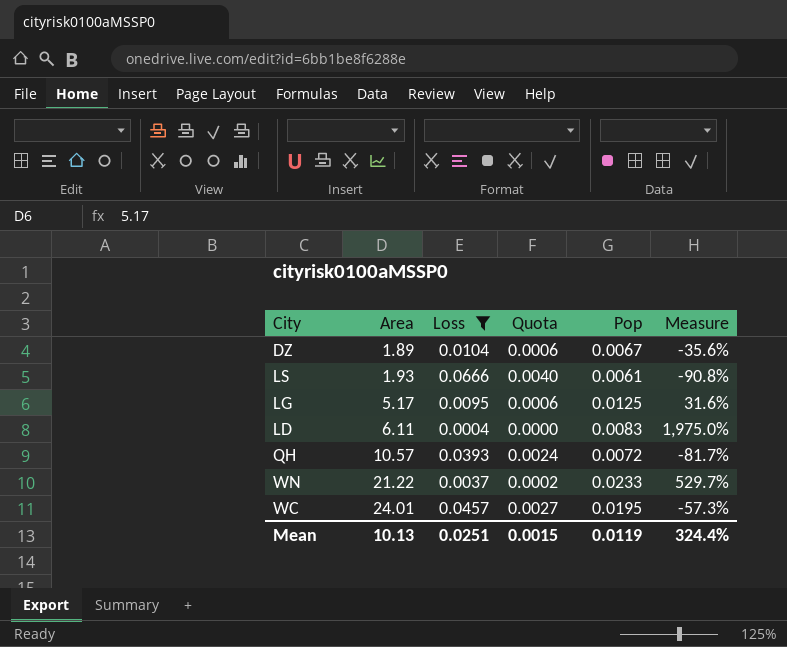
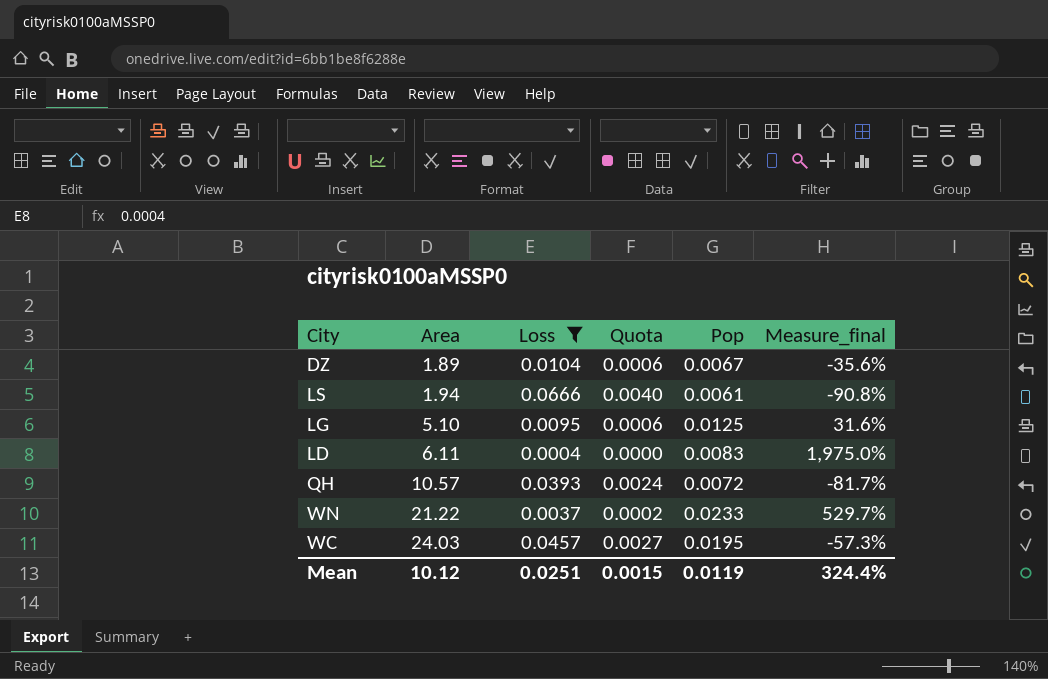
column name: Measure -> Measure_final
LS | Area: 1.93 -> 1.94
LG | Area: 5.17 -> 5.10
WC | Area: 24.01 -> 24.03
Mean | Area: 10.13 -> 10.12

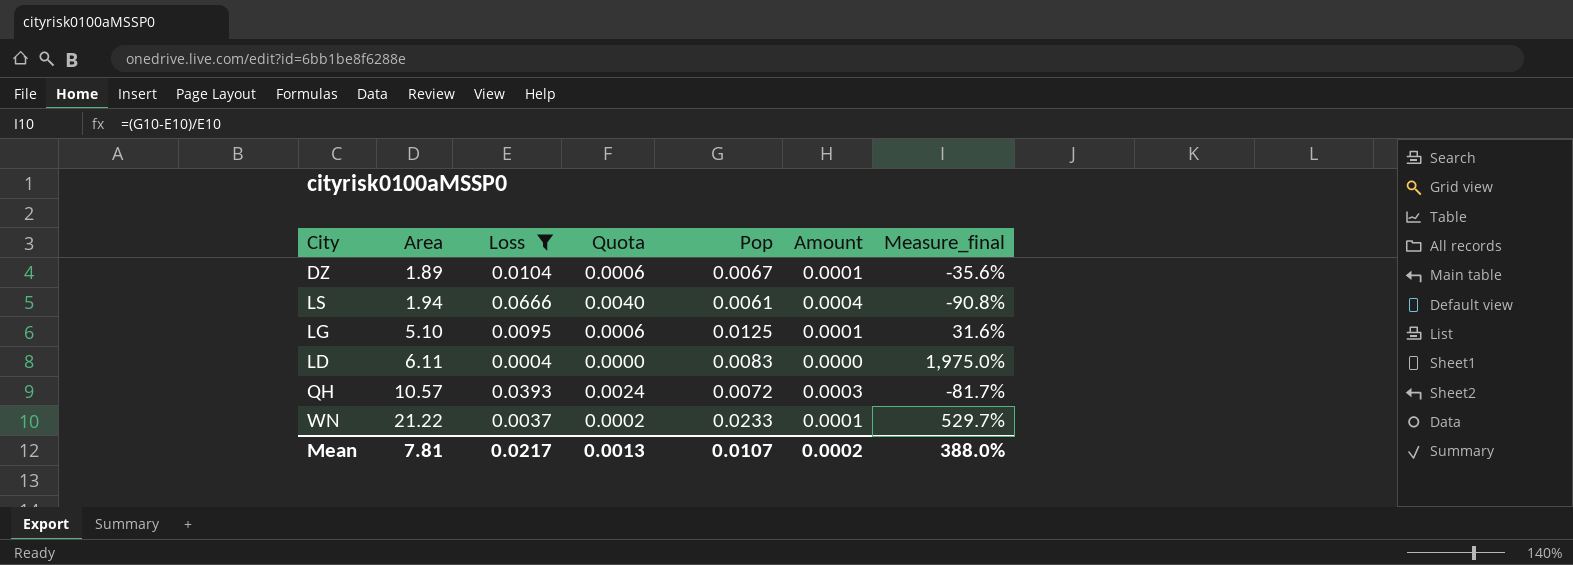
column Amount | formula: none -> [Loss] * [Pop]
row WC: 24.03 | 0.0457 | 0.0027 | 0.0195 | -57.3% -> none
Mean | Area: 10.12 -> 7.81
Mean | Loss: 0.0251 -> 0.0217
Mean | Quota: 0.0015 -> 0.0013
Mean | Pop: 0.0119 -> 0.0107
Mean | Measure_final: 324.4% -> 388.0%

